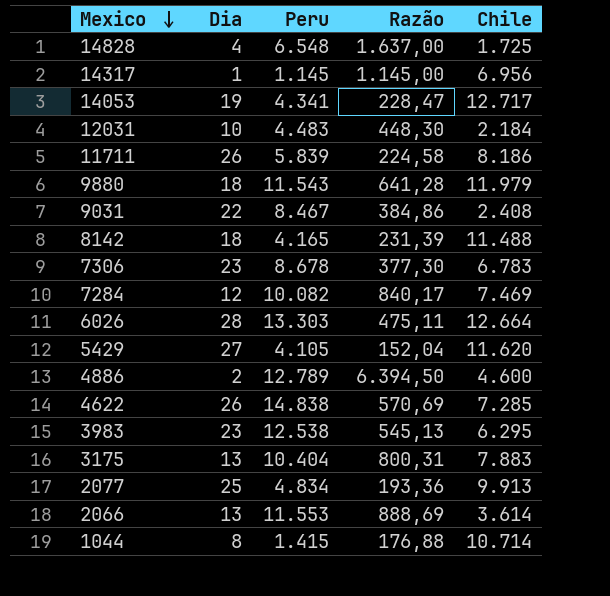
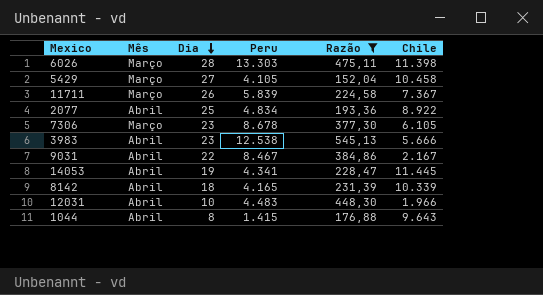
filter: none -> Razão <= 545,13
row order: Mexico descending -> Dia descending
column Mês | position: none -> 2
6026 | Chile: 12.664 -> 11.398
5429 | Chile: 11.620 -> 10.458
11711 | Chile: 8.186 -> 7.367
2077 | Chile: 9.913 -> 8.922
7306 | Chile: 6.783 -> 6.105
3983 | Chile: 6.295 -> 5.666
9031 | Chile: 2.408 -> 2.167
14053 | Chile: 12.717 -> 11.445
8142 | Chile: 11.488 -> 10.339
12031 | Chile: 2.184 -> 1.966
1044 | Chile: 10.714 -> 9.643

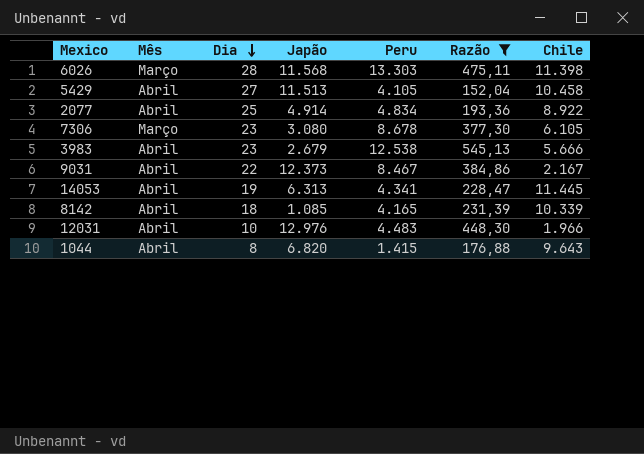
column Japão | position: none -> 4
row 11711: Março | 26 | 5.839 | 224,58 | 7.367 -> none
5429 | Mês: Março -> Abril

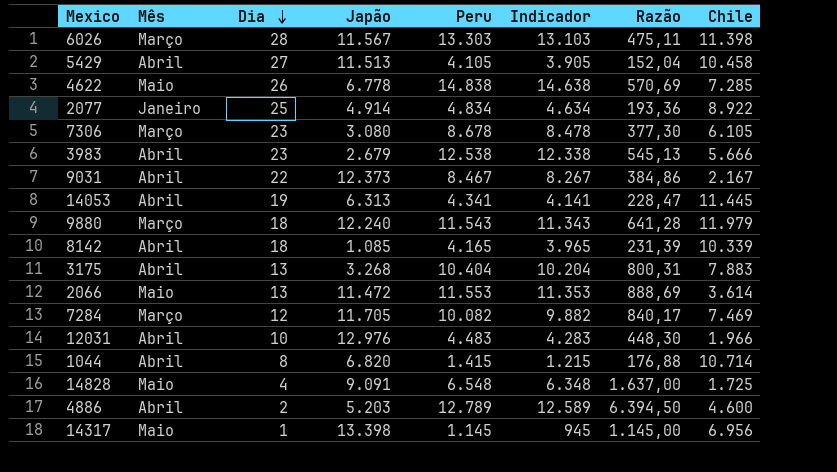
filter: Razão <= 545,13 -> none
column Indicador | formula: none -> [Peru] - 200
6026 | Japão: 11.568 -> 11.567
2077 | Mês: Abril -> Janeiro
1044 | Chile: 9.643 -> 10.714

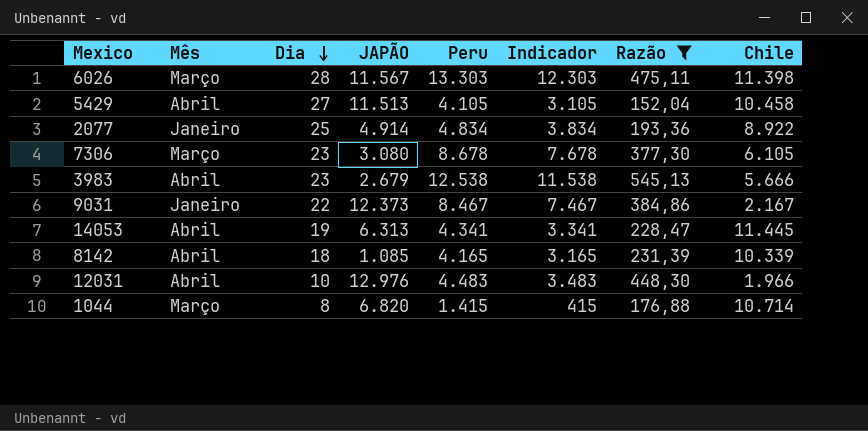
filter: none -> Razão <= 545,13
column name: Japão -> JAPÃO
column Indicador | formula: [Peru] - 200 -> [Peru] - 1000
9031 | Mês: Abril -> Janeiro
1044 | Mês: Abril -> Março

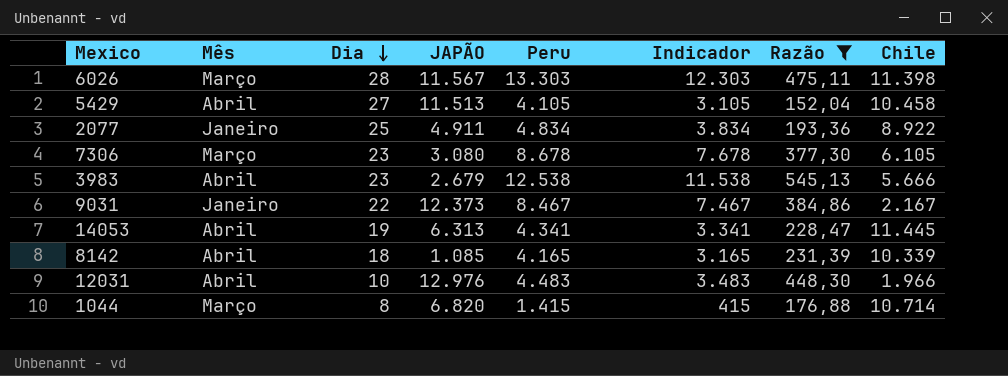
2077 | JAPÃO: 4.914 -> 4.911

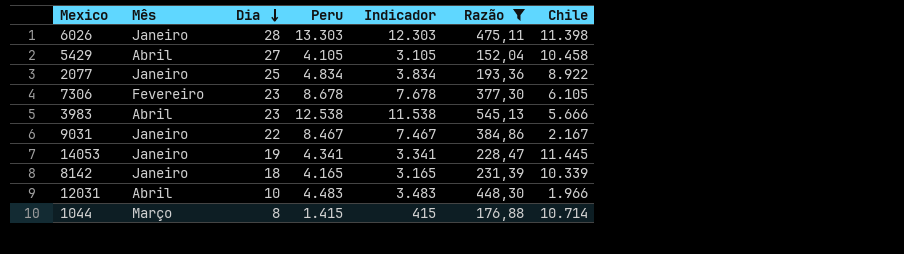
column JAPÃO | position: 4 -> none
6026 | Mês: Março -> Janeiro
7306 | Mês: Março -> Fevereiro
14053 | Mês: Abril -> Janeiro
8142 | Mês: Abril -> Janeiro

